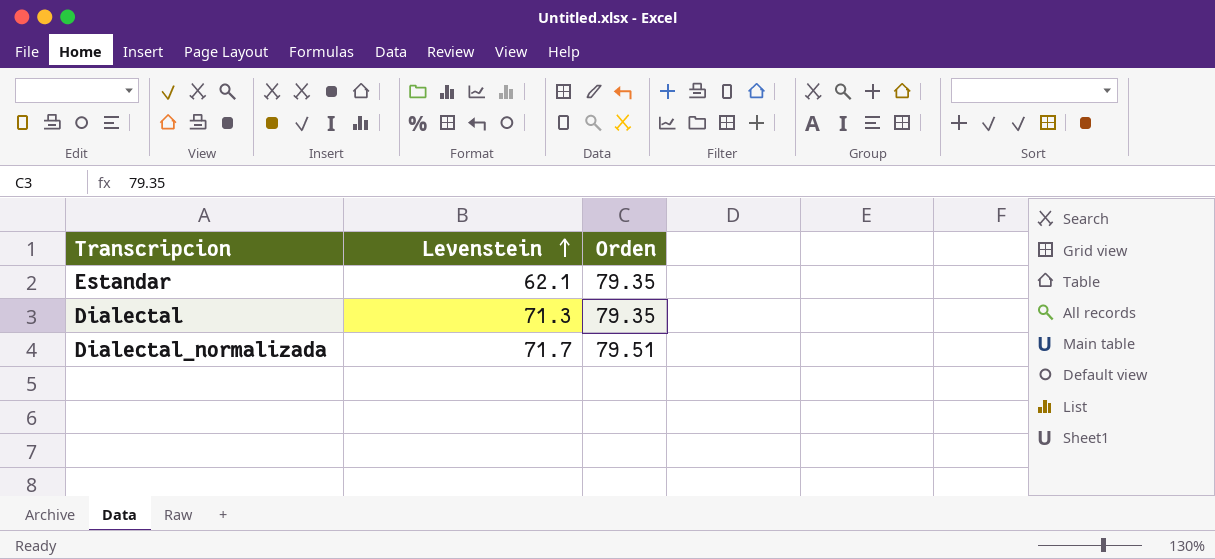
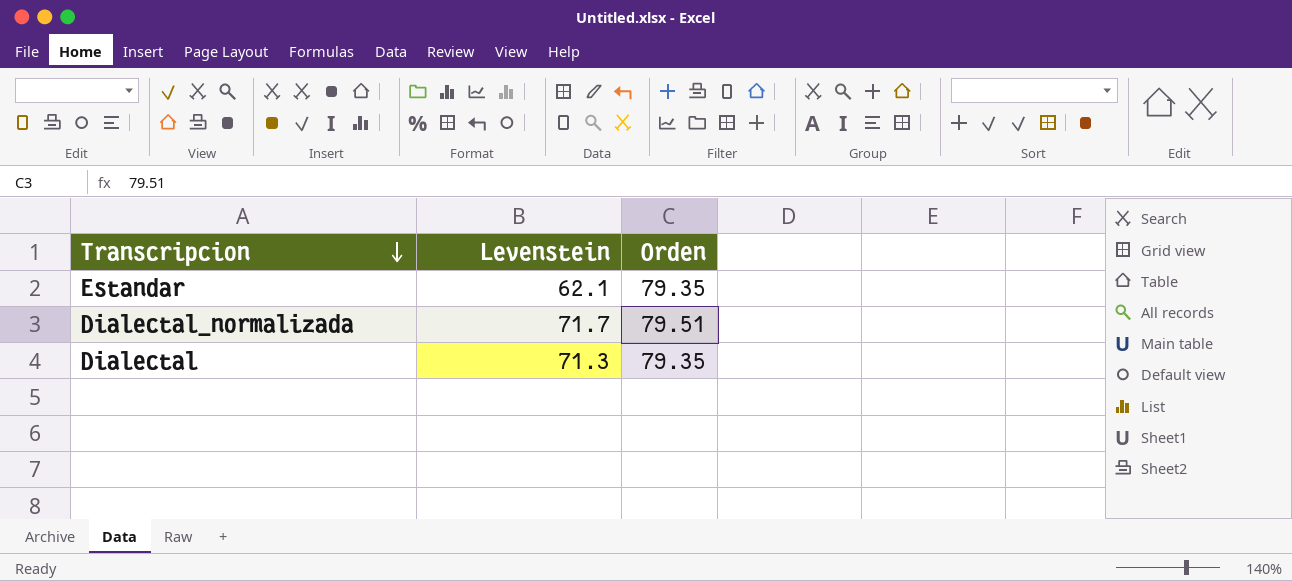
row order: Levenstein ascending -> Transcripcion descending

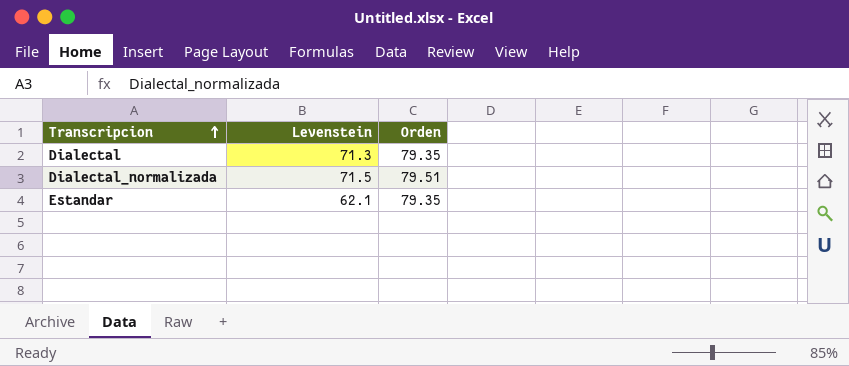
row order: Transcripcion descending -> Transcripcion ascending
Dialectal_normalizada | Levenstein: 71.7 -> 71.5

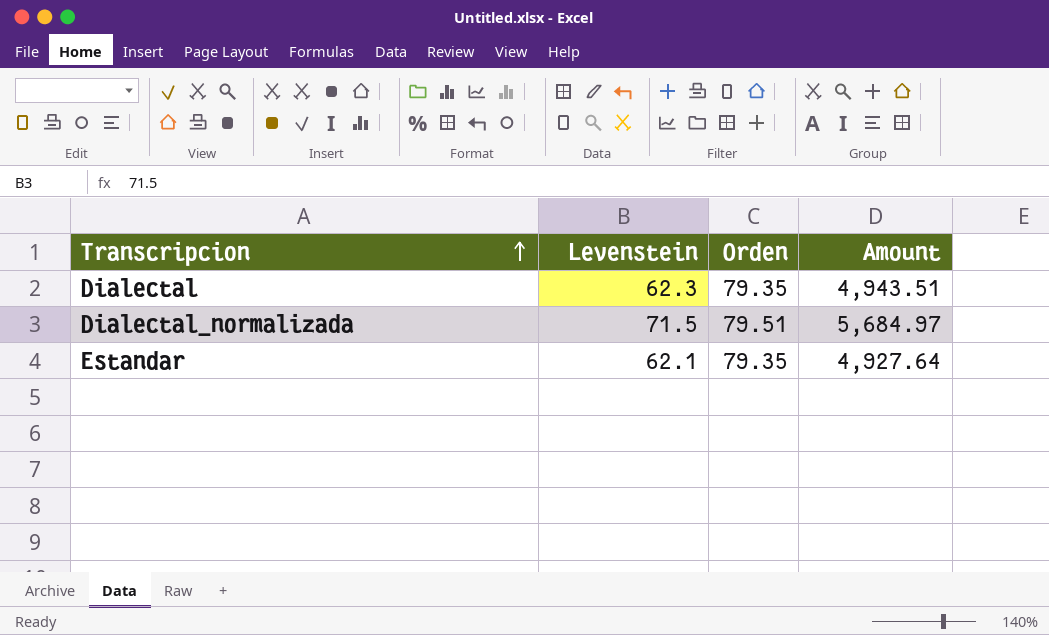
column Amount | formula: none -> [Levenstein] * [Orden]
Dialectal | Levenstein: 71.3 -> 62.3

